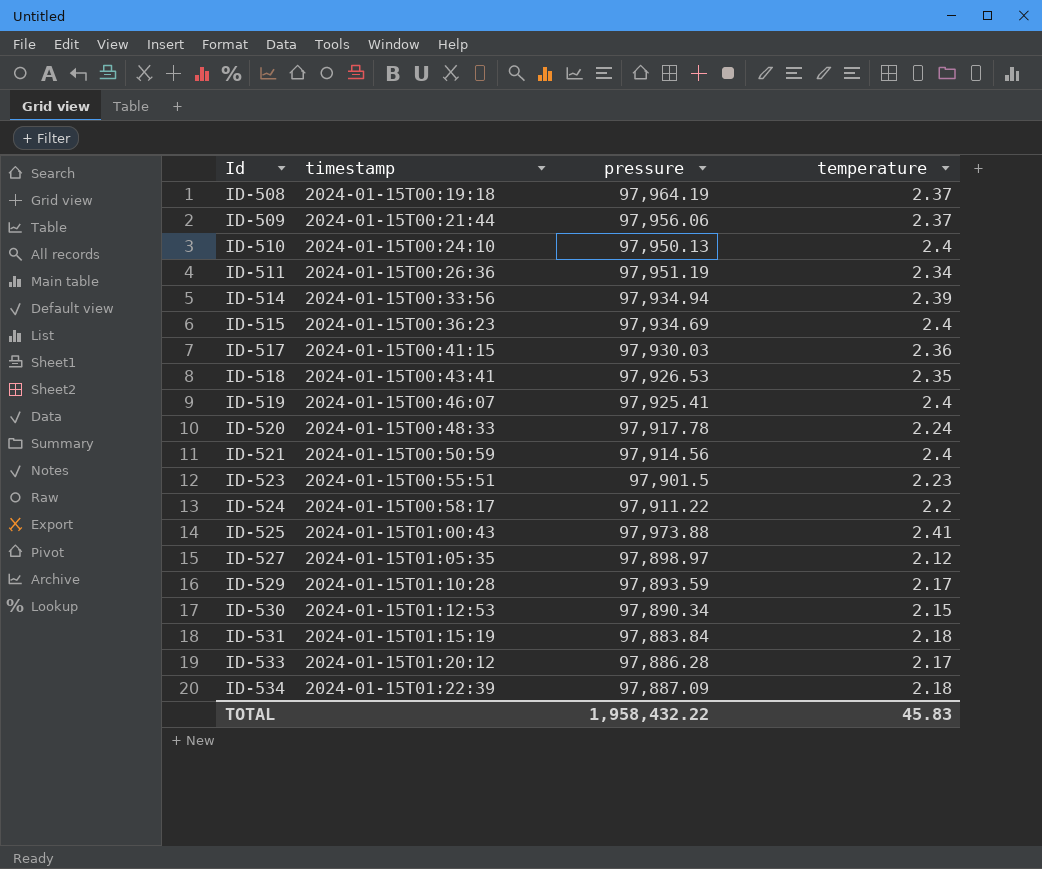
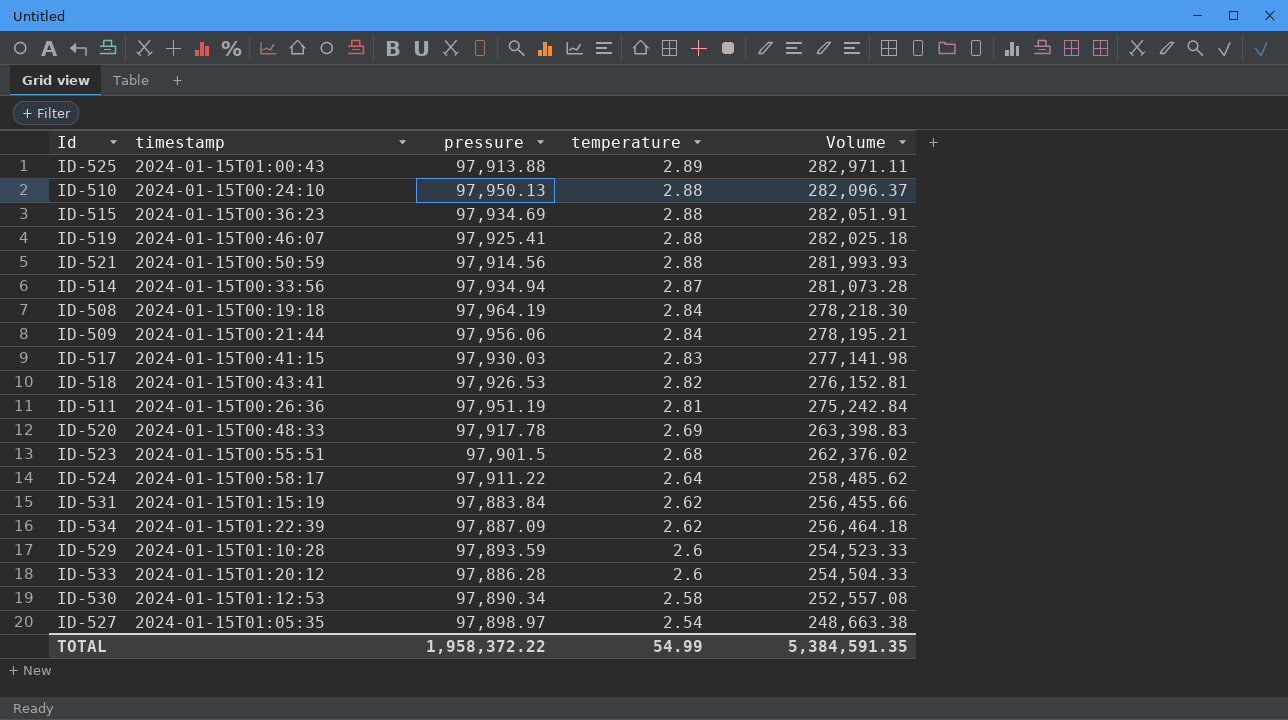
row order: Id ascending -> temperature descending
column Volume | formula: none -> [pressure] * [temperature]
ID-525 | pressure: 97,973.88 -> 97,913.88
ID-525 | temperature: 2.41 -> 2.89
ID-510 | temperature: 2.4 -> 2.88
ID-515 | temperature: 2.4 -> 2.88
ID-519 | temperature: 2.4 -> 2.88
ID-521 | temperature: 2.4 -> 2.88
ID-514 | temperature: 2.39 -> 2.87
ID-508 | temperature: 2.37 -> 2.84
ID-509 | temperature: 2.37 -> 2.84
ID-517 | temperature: 2.36 -> 2.83
ID-518 | temperature: 2.35 -> 2.82
ID-511 | temperature: 2.34 -> 2.81
ID-520 | temperature: 2.24 -> 2.69
ID-523 | temperature: 2.23 -> 2.68
ID-524 | temperature: 2.2 -> 2.64
ID-531 | temperature: 2.18 -> 2.62
ID-534 | temperature: 2.18 -> 2.62
ID-529 | temperature: 2.17 -> 2.6
ID-533 | temperature: 2.17 -> 2.6
ID-530 | temperature: 2.15 -> 2.58
ID-527 | temperature: 2.12 -> 2.54
TOTAL | pressure: 1,958,432.22 -> 1,958,372.22
TOTAL | temperature: 45.83 -> 54.99

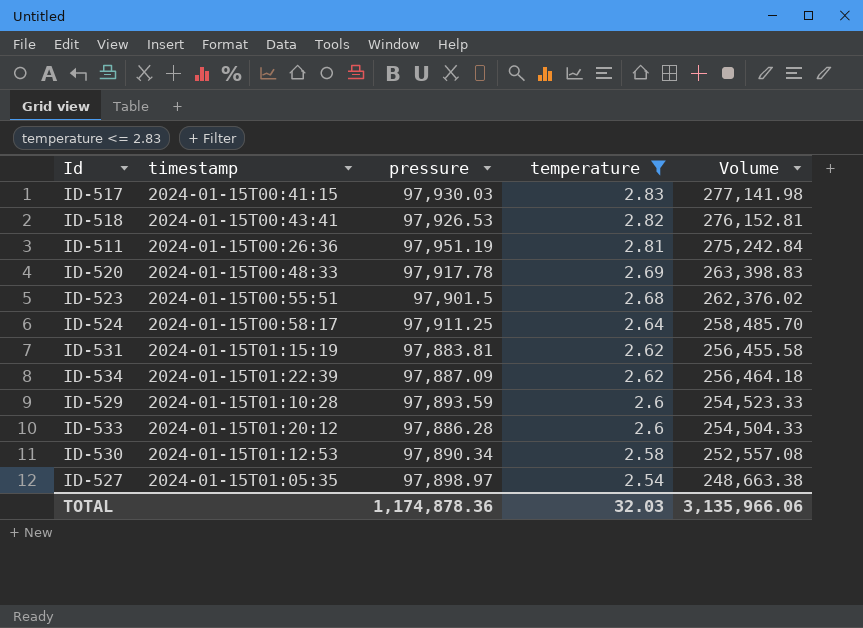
filter: none -> temperature <= 2.83
ID-524 | pressure: 97,911.22 -> 97,911.25
ID-524 | Volume: 258,485.62 -> 258,485.70
ID-531 | pressure: 97,883.84 -> 97,883.81
ID-531 | Volume: 256,455.66 -> 256,455.58
TOTAL | pressure: 1,958,372.22 -> 1,174,878.36
TOTAL | temperature: 54.99 -> 32.03
TOTAL | Volume: 5,384,591.35 -> 3,135,966.06

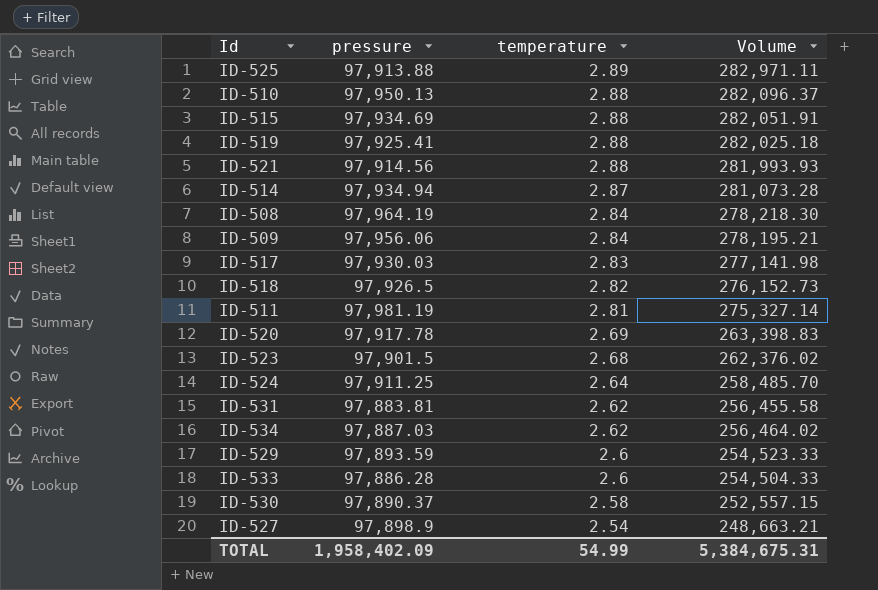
filter: temperature <= 2.83 -> none
column timestamp | position: 2 -> none
ID-518 | pressure: 97,926.53 -> 97,926.5
ID-518 | Volume: 276,152.81 -> 276,152.73
ID-511 | pressure: 97,951.19 -> 97,981.19
ID-511 | Volume: 275,242.84 -> 275,327.14
ID-534 | pressure: 97,887.09 -> 97,887.03
ID-534 | Volume: 256,464.18 -> 256,464.02
ID-530 | pressure: 97,890.34 -> 97,890.37
ID-530 | Volume: 252,557.08 -> 252,557.15
ID-527 | pressure: 97,898.97 -> 97,898.9
ID-527 | Volume: 248,663.38 -> 248,663.21
TOTAL | pressure: 1,174,878.36 -> 1,958,402.09
TOTAL | temperature: 32.03 -> 54.99
TOTAL | Volume: 3,135,966.06 -> 5,384,675.31

